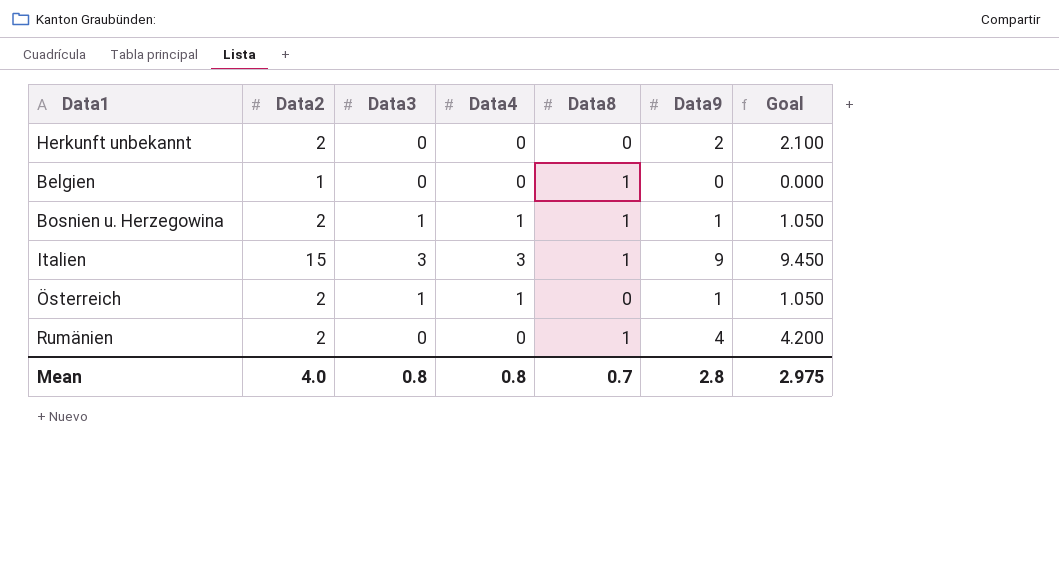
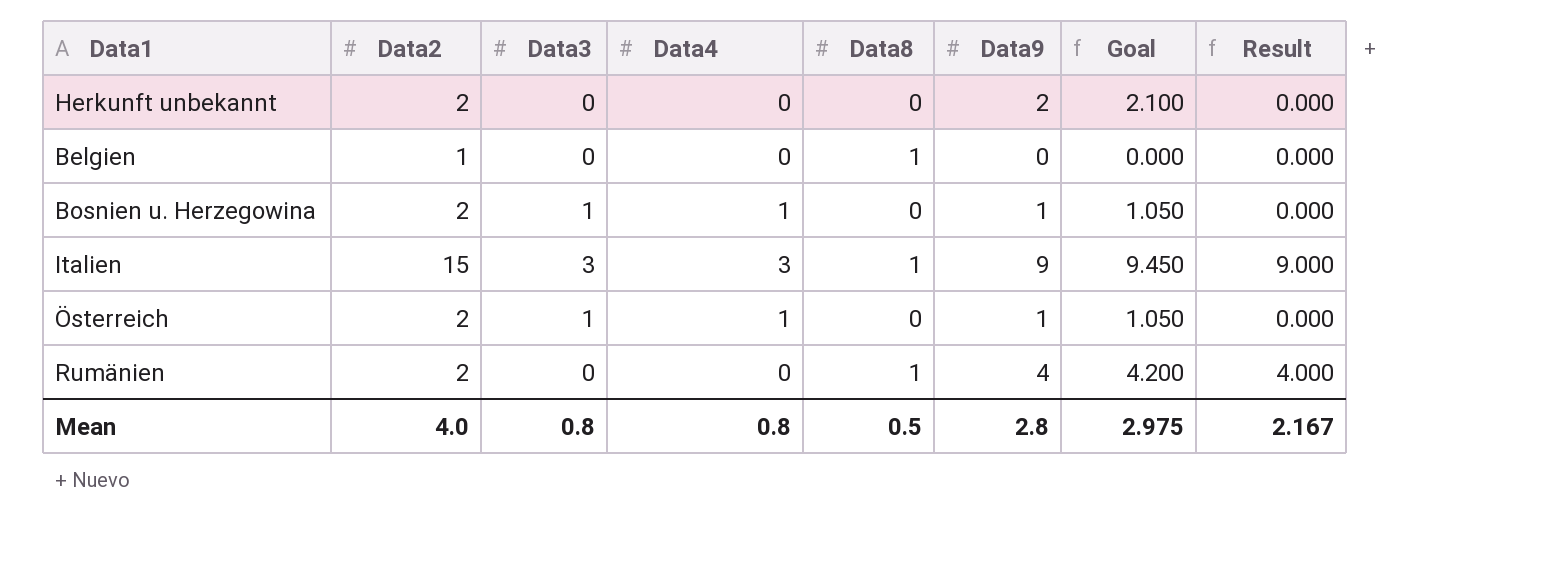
column Result | formula: none -> [Data8] * [Data9]
Bosnien u. Herzegowina | Data8: 1 -> 0
Mean | Data8: 0.7 -> 0.5

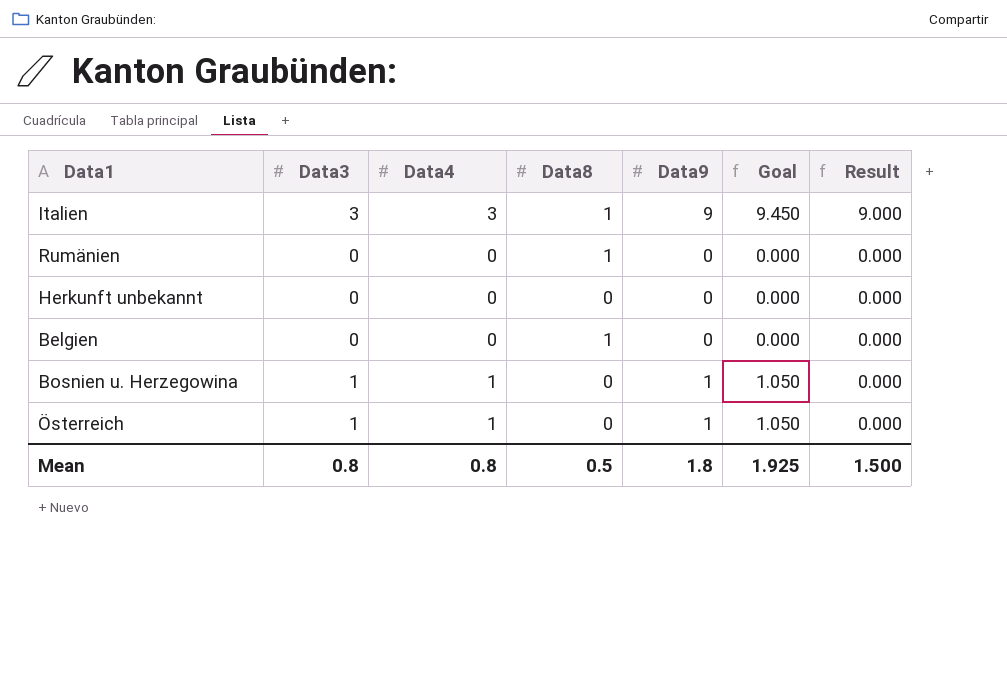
row order: none -> Result descending
column Data2 | position: 2 -> none
Rumänien | Data9: 4 -> 0
Rumänien | Goal: 4.200 -> 0.000
Rumänien | Result: 4.000 -> 0.000
Herkunft unbekannt | Data9: 2 -> 0
Herkunft unbekannt | Goal: 2.100 -> 0.000
Mean | Data9: 2.8 -> 1.8
Mean | Goal: 2.975 -> 1.925
Mean | Result: 2.167 -> 1.500

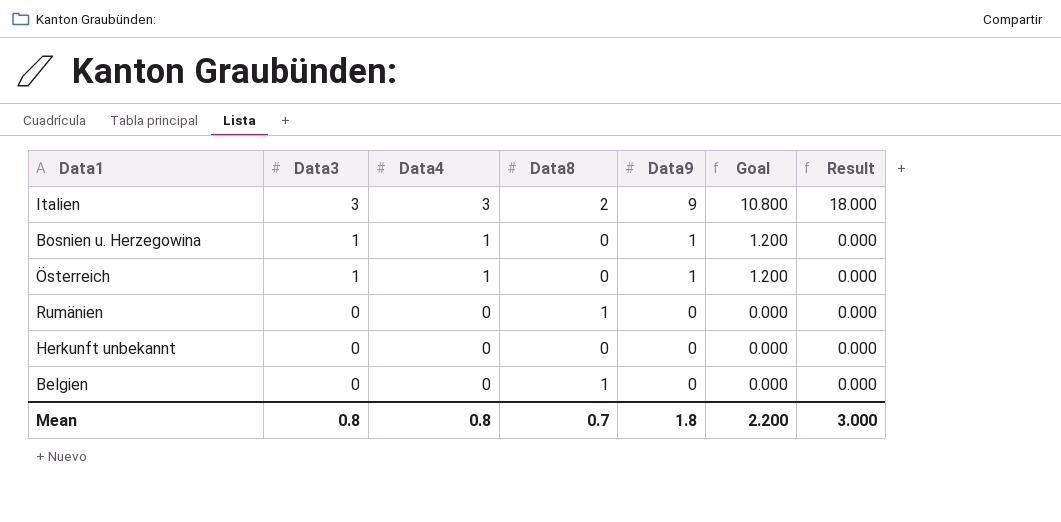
row order: Result descending -> Data3 descending
column Goal | formula: [Data9] * 1.05 -> [Data9] * 1.2
Italien | Data8: 1 -> 2
Italien | Result: 9.000 -> 18.000
Mean | Data8: 0.5 -> 0.7
Mean | Goal: 1.925 -> 2.200
Mean | Result: 1.500 -> 3.000

